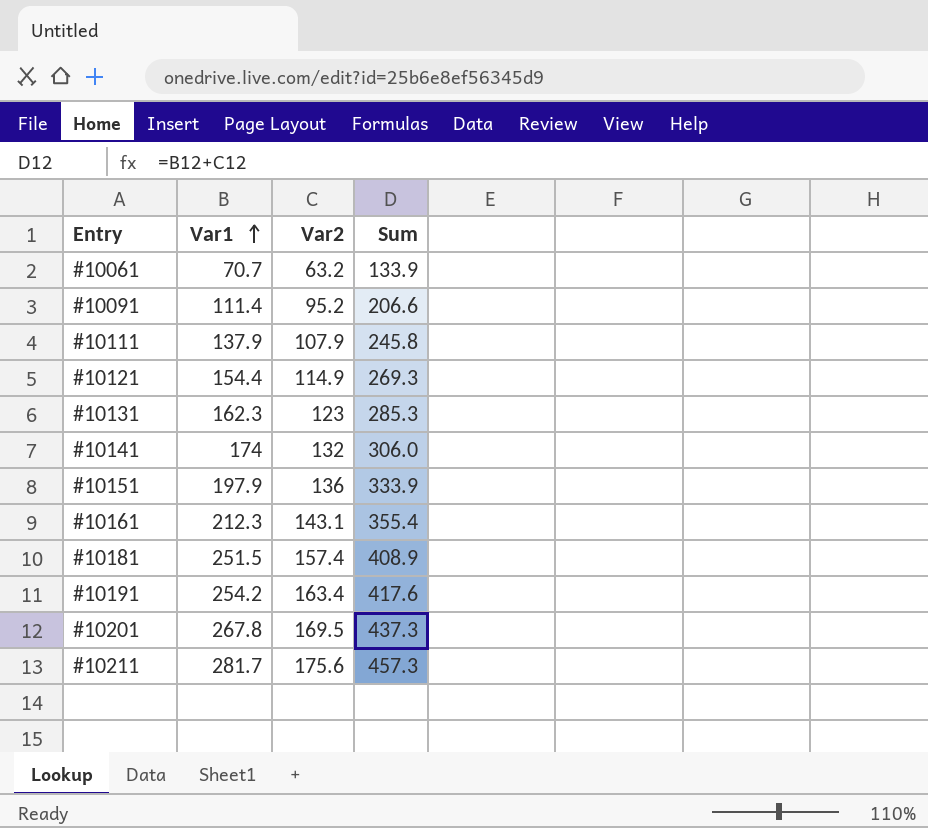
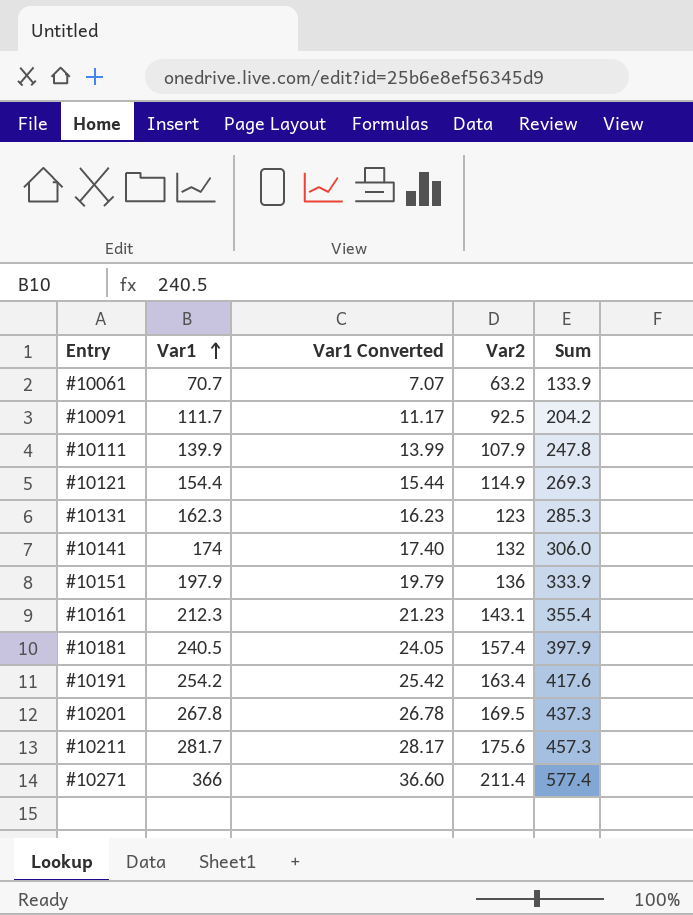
column Var1 Converted | formula: none -> [Var1] * 0.1
#10091 | Var1: 111.4 -> 111.7
#10091 | Var2: 95.2 -> 92.5
#10091 | Sum: 206.6 -> 204.2
#10111 | Var1: 137.9 -> 139.9
#10111 | Sum: 245.8 -> 247.8
#10181 | Var1: 251.5 -> 240.5
#10181 | Sum: 408.9 -> 397.9
row #10271: none -> 366 | 36.60 | 211.4 | 577.4

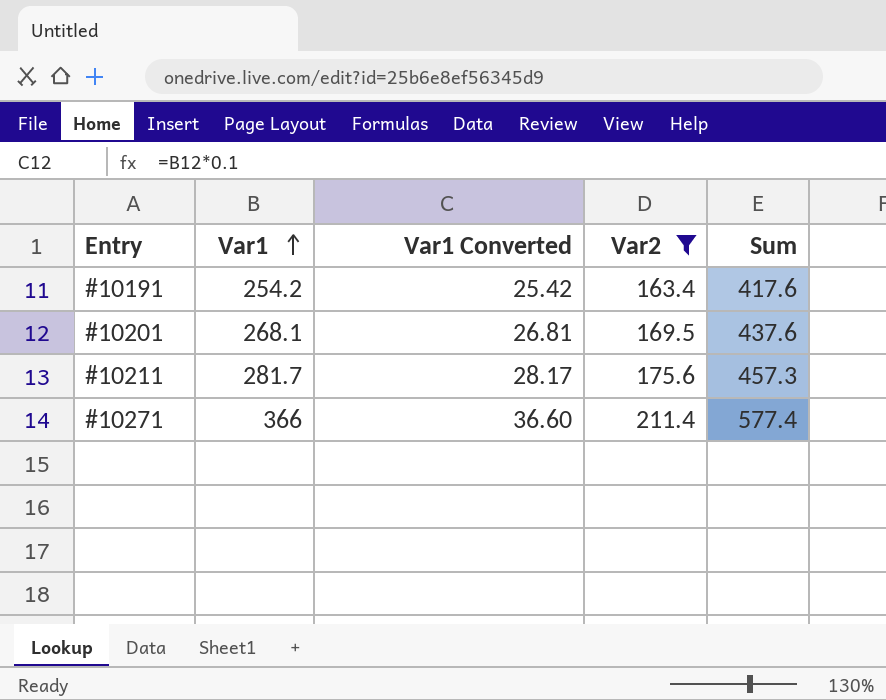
filter: none -> Var2 >= 163.4
#10201 | Var1: 267.8 -> 268.1
#10201 | Var1 Converted: 26.78 -> 26.81
#10201 | Sum: 437.3 -> 437.6

